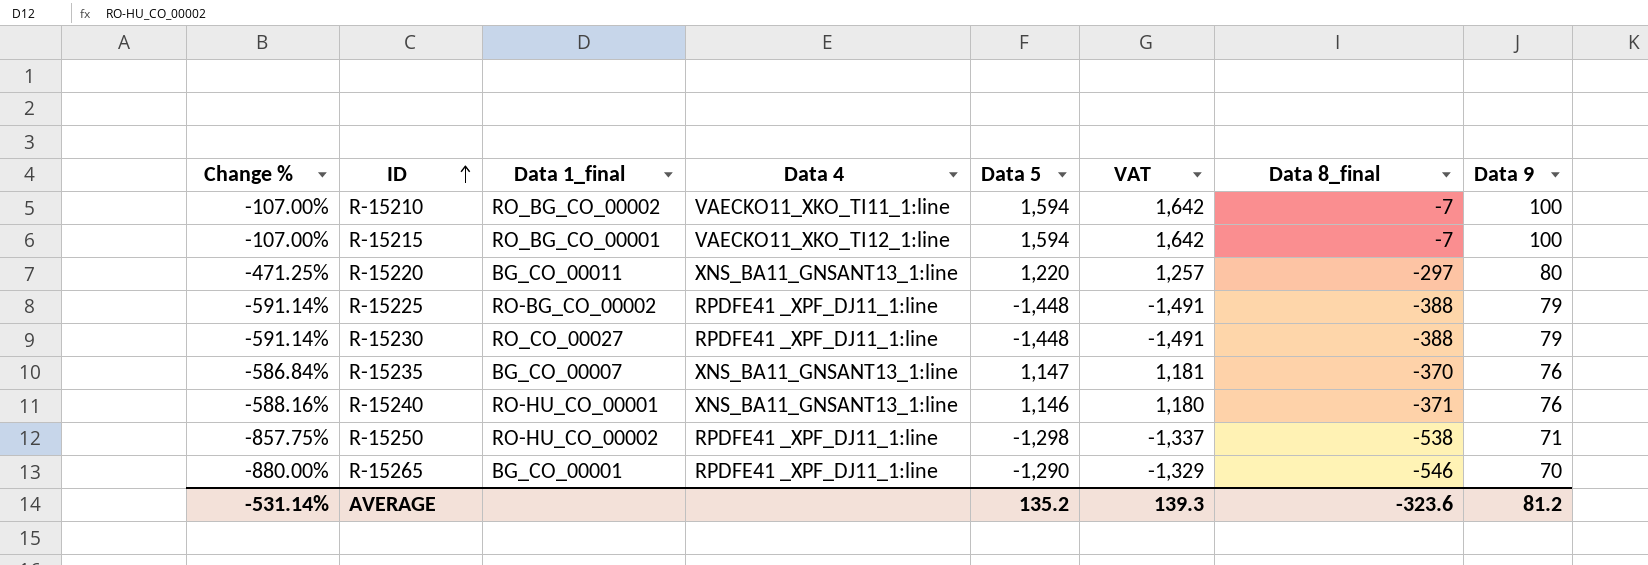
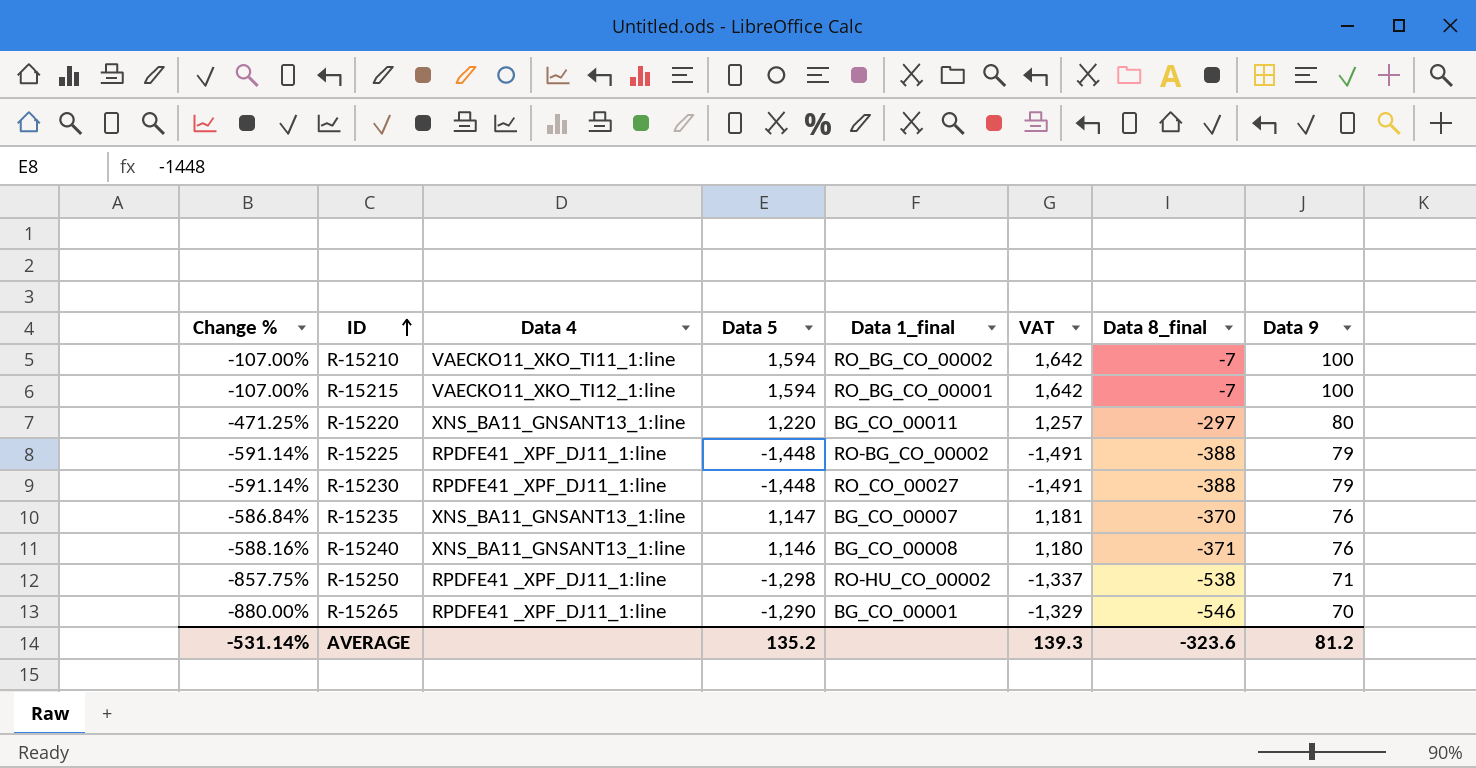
column Data 1_final | position: 3 -> 5
R-15240 | Data 1_final: RO-HU_CO_00001 -> BG_CO_00008

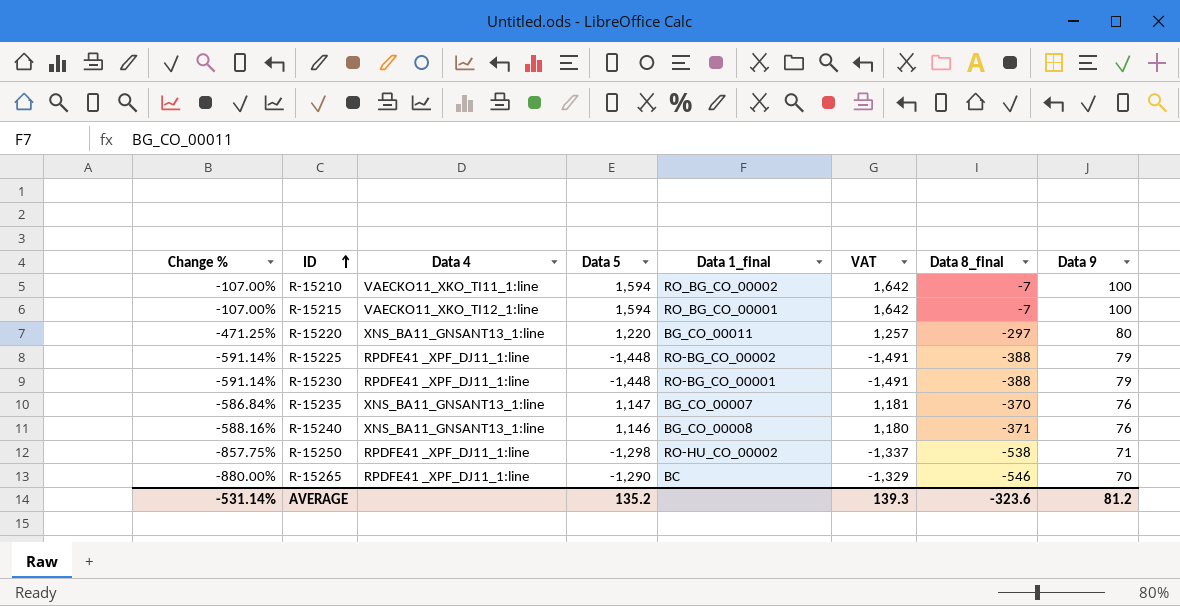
R-15230 | Data 1_final: RO_CO_00027 -> RO-BG_CO_00001
R-15265 | Data 1_final: BG_CO_00001 -> BC

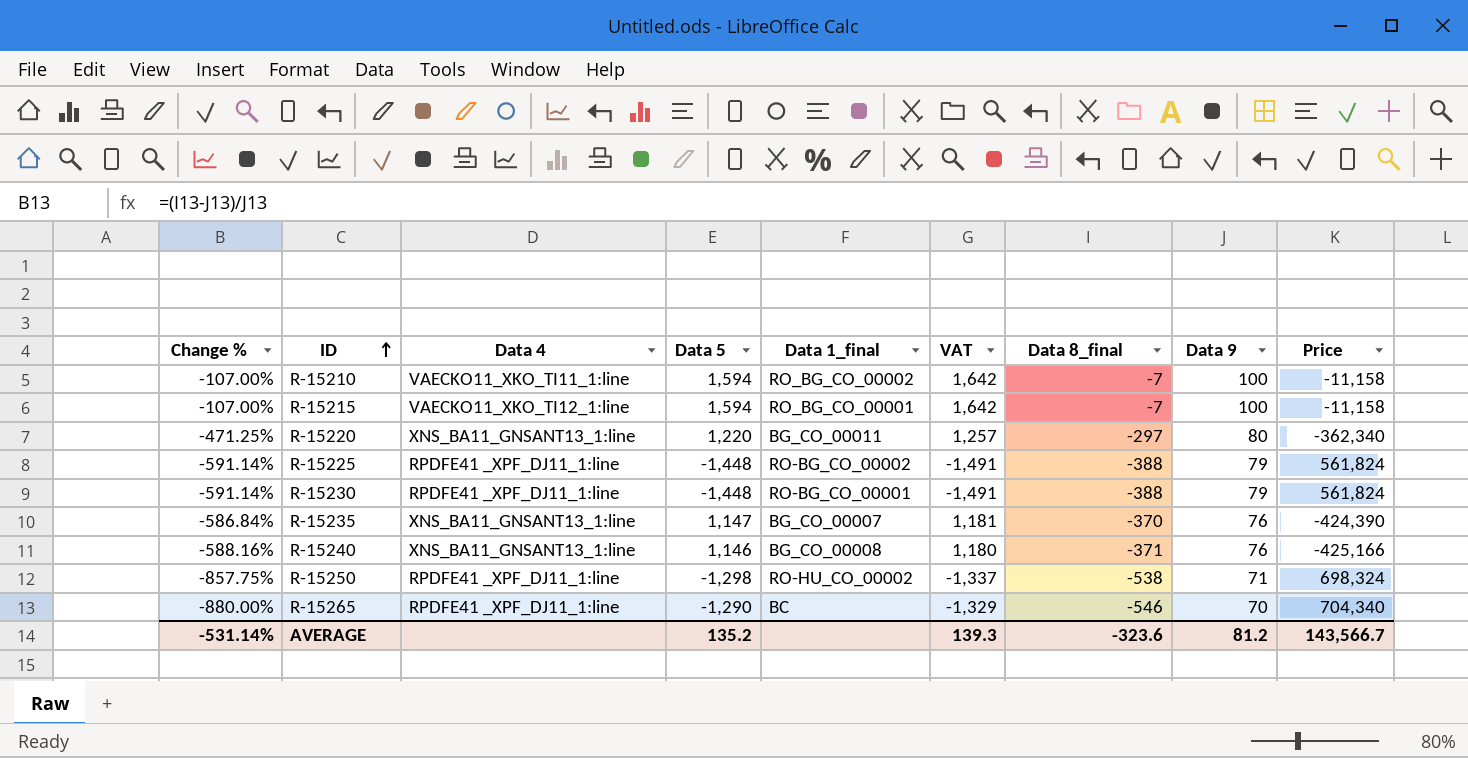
column Price | formula: none -> [Data 5] * [Data 8_final]

